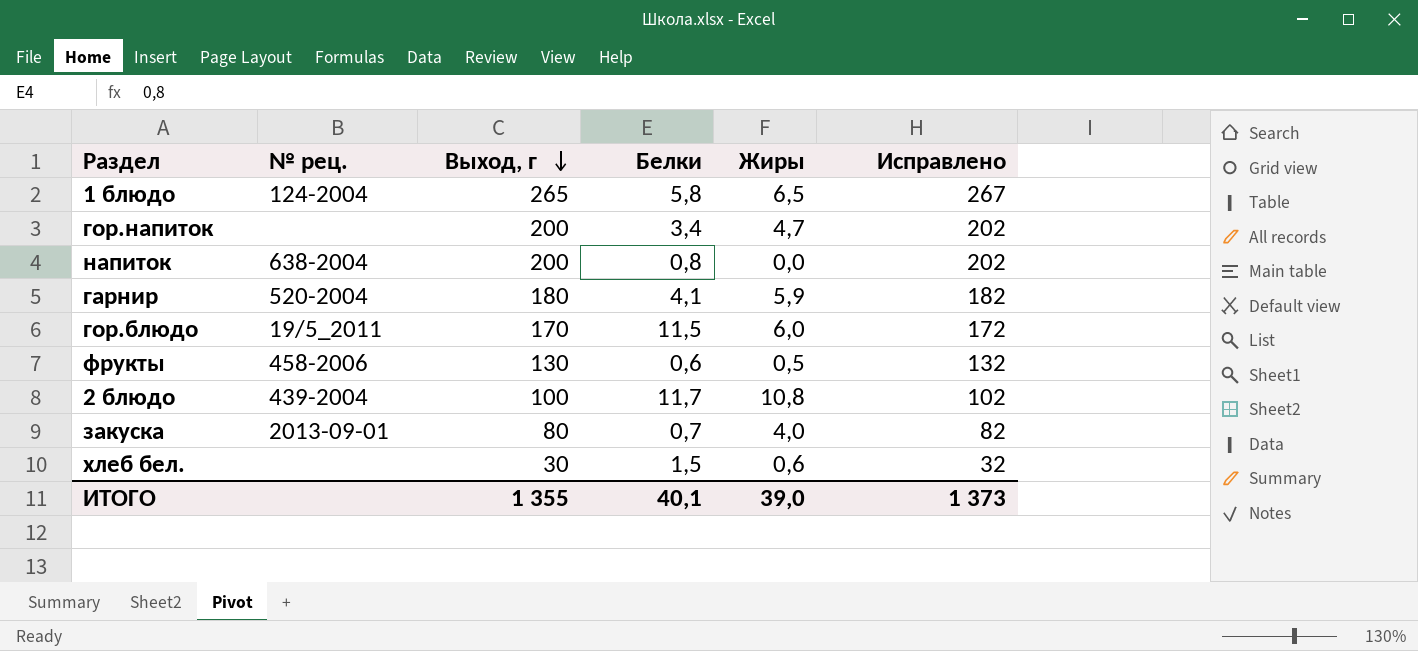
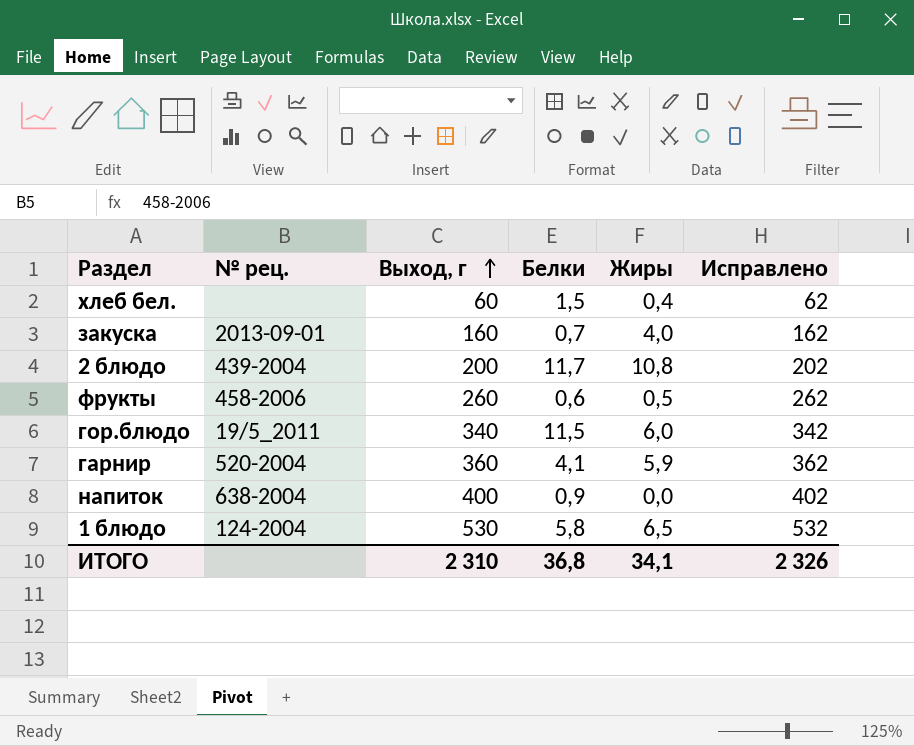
row order: Выход, г descending -> Выход, г ascending
row гор.напиток: none | 200 | 3,4 | 4,7 | 202 -> none
хлеб бел. | Выход, г: 30 -> 60
хлеб бел. | Жиры: 0,6 -> 0,4
хлеб бел. | Исправлено: 32 -> 62
закуска | Выход, г: 80 -> 160
закуска | Исправлено: 82 -> 162
2 блюдо | Выход, г: 100 -> 200
2 блюдо | Исправлено: 102 -> 202
фрукты | Выход, г: 130 -> 260
фрукты | Исправлено: 132 -> 262
гор.блюдо | Выход, г: 170 -> 340
гор.блюдо | Исправлено: 172 -> 342
гарнир | Выход, г: 180 -> 360
гарнир | Исправлено: 182 -> 362
напиток | Выход, г: 200 -> 400
напиток | Белки: 0,8 -> 0,9
напиток | Исправлено: 202 -> 402
1 блюдо | Выход, г: 265 -> 530
1 блюдо | Исправлено: 267 -> 532
ИТОГО | Выход, г: 1 355 -> 2 310
ИТОГО | Белки: 40,1 -> 36,8
ИТОГО | Жиры: 39,0 -> 34,1
ИТОГО | Исправлено: 1 373 -> 2 326

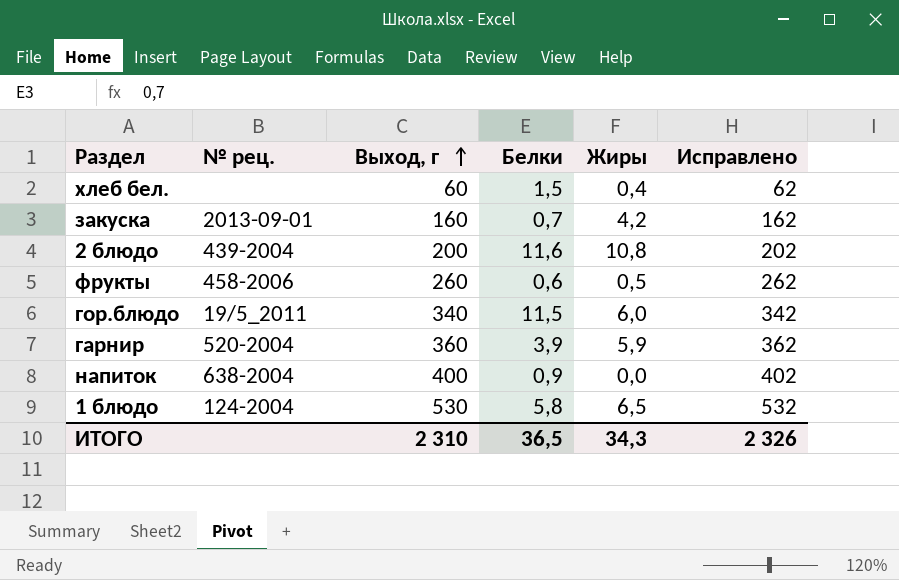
закуска | Жиры: 4,0 -> 4,2
2 блюдо | Белки: 11,7 -> 11,6
гарнир | Белки: 4,1 -> 3,9
ИТОГО | Белки: 36,8 -> 36,5
ИТОГО | Жиры: 34,1 -> 34,3

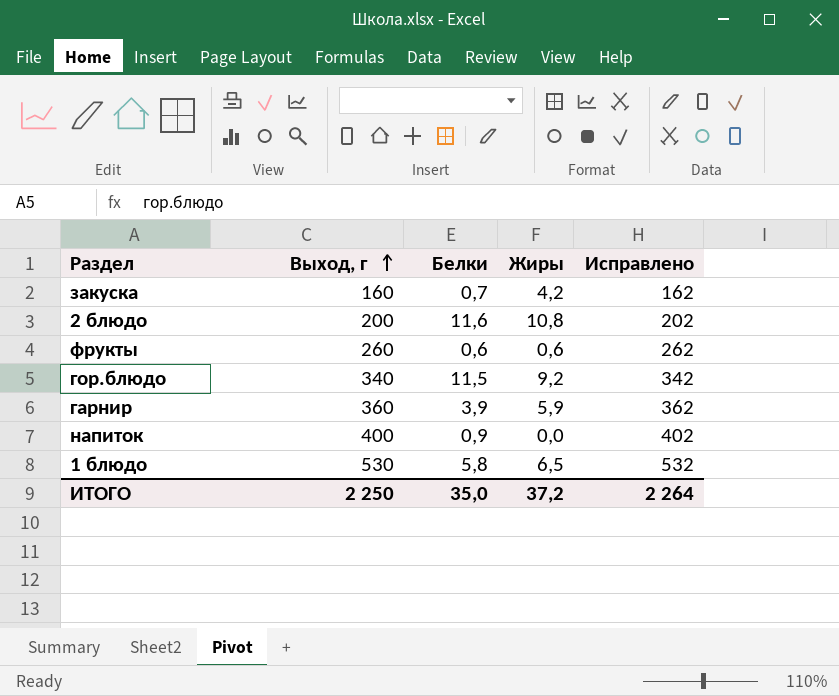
column № рец. | position: 2 -> none
row хлеб бел.: none | 60 | 1,5 | 0,4 | 62 -> none
фрукты | Жиры: 0,5 -> 0,6
гор.блюдо | Жиры: 6,0 -> 9,2
ИТОГО | Выход, г: 2 310 -> 2 250
ИТОГО | Белки: 36,5 -> 35,0
ИТОГО | Жиры: 34,3 -> 37,2
ИТОГО | Исправлено: 2 326 -> 2 264

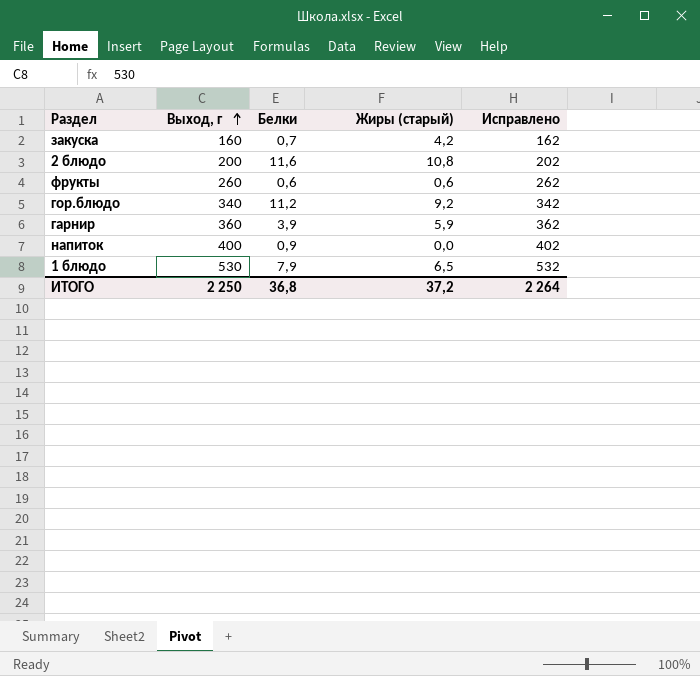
column name: Жиры -> Жиры (старый)
гор.блюдо | Белки: 11,5 -> 11,2
1 блюдо | Белки: 5,8 -> 7,9
ИТОГО | Белки: 35,0 -> 36,8

